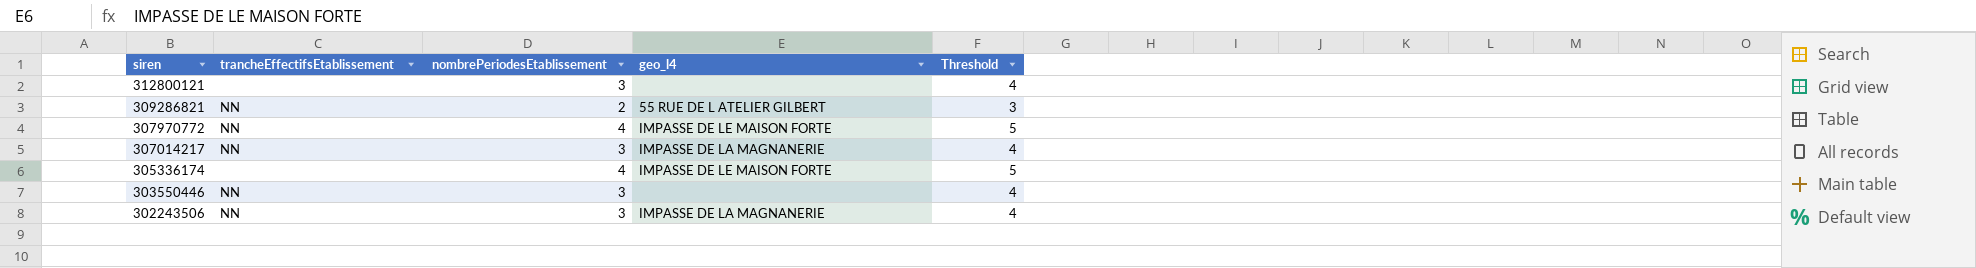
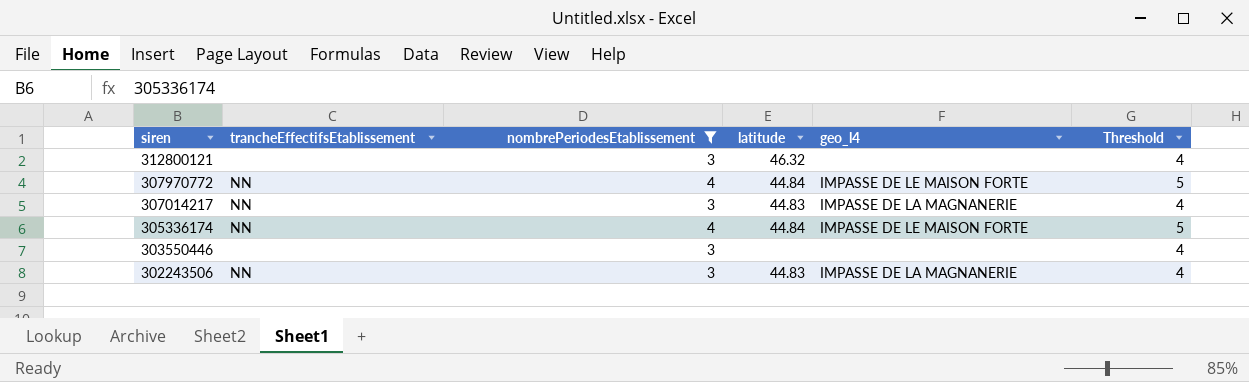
filter: none -> nombrePeriodesEtablissement != 2
column latitude | position: none -> 4
305336174 | trancheEffectifsEtablissement: none -> NN
303550446 | trancheEffectifsEtablissement: NN -> none

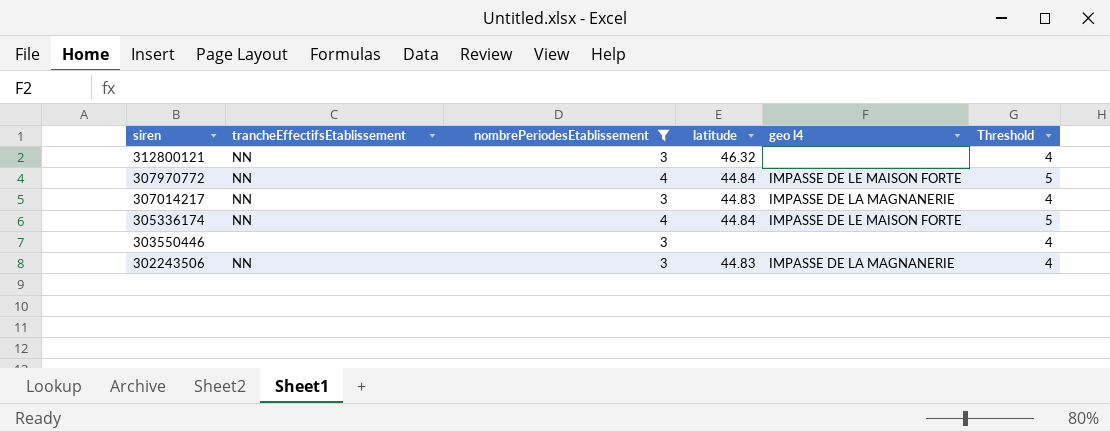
column name: geo_l4 -> geo l4
312800121 | trancheEffectifsEtablissement: none -> NN

